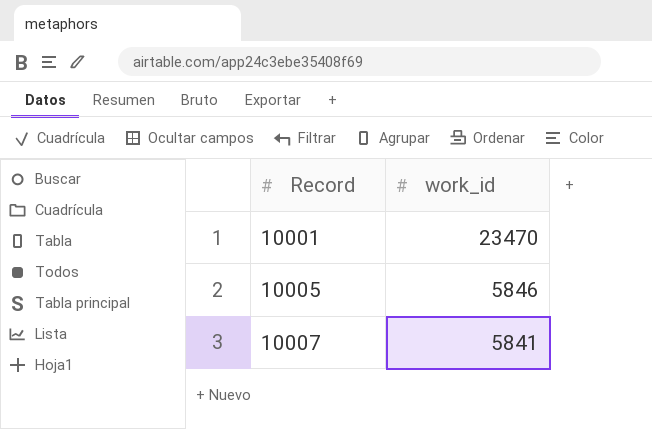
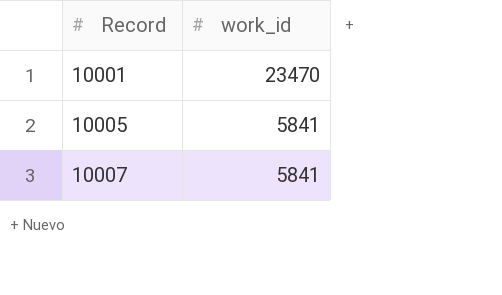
10005 | work_id: 5846 -> 5841

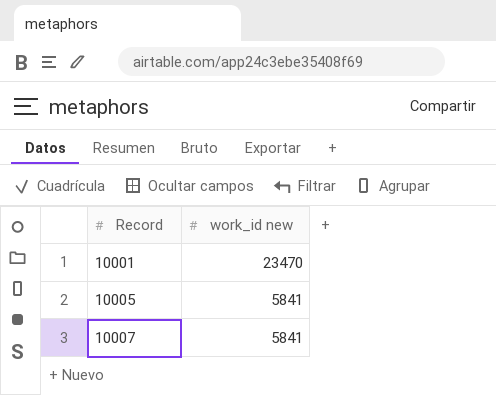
column name: work_id -> work_id new

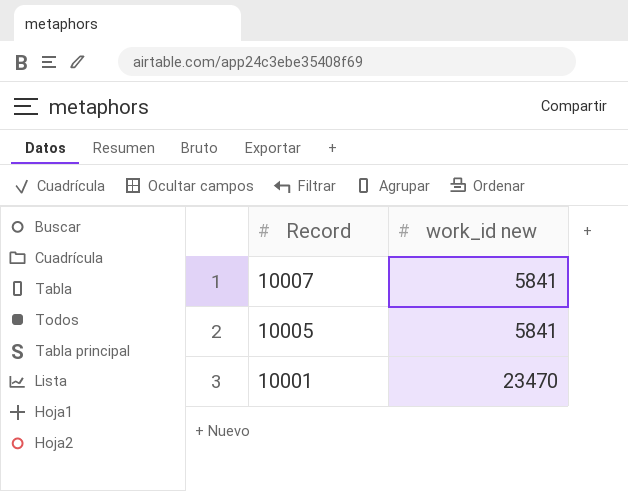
row order: Record ascending -> Record descending

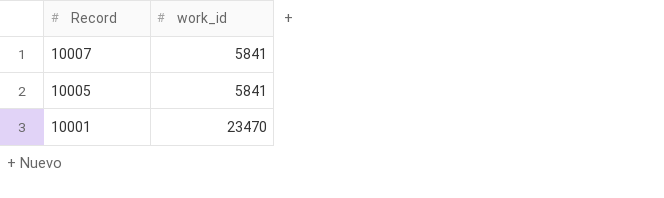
column name: work_id new -> work_id

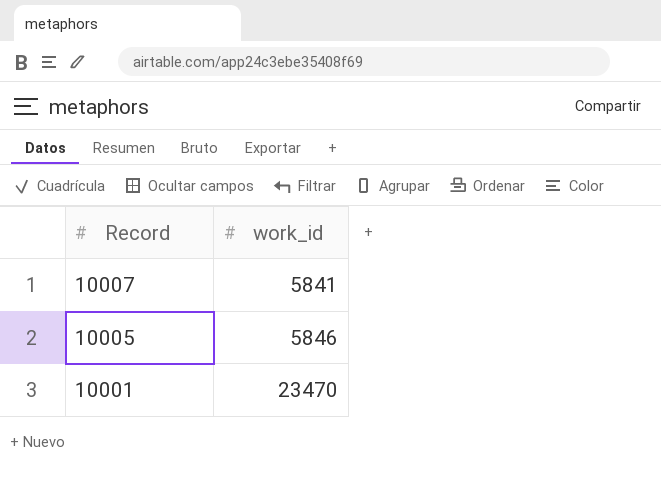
10005 | work_id: 5841 -> 5846

